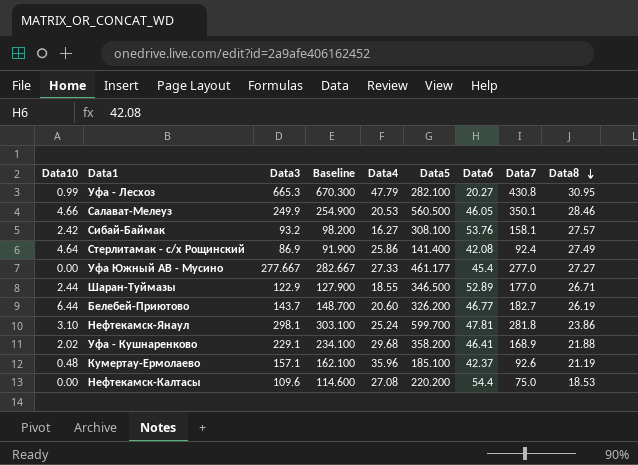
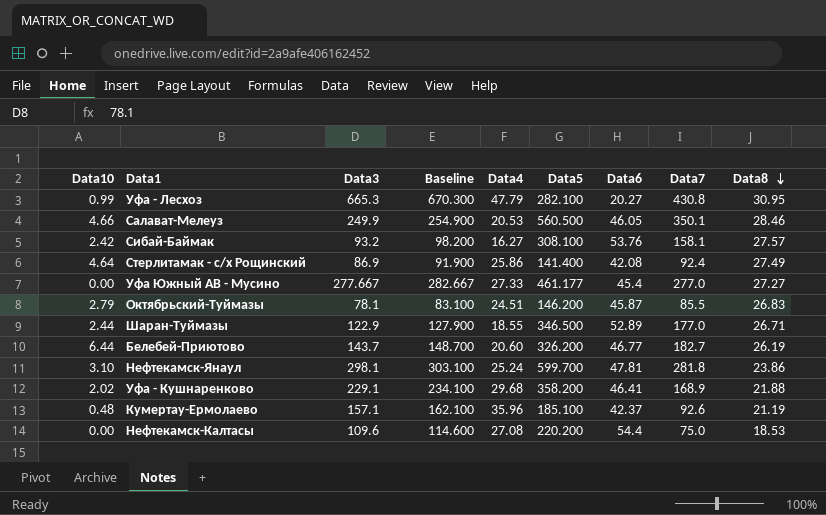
row Октябрьский-Туймазы: none -> 2.79 | 78.1 | 83.100 | 24.51 | 146.200 | 45.87 | 85.5 | 26.83

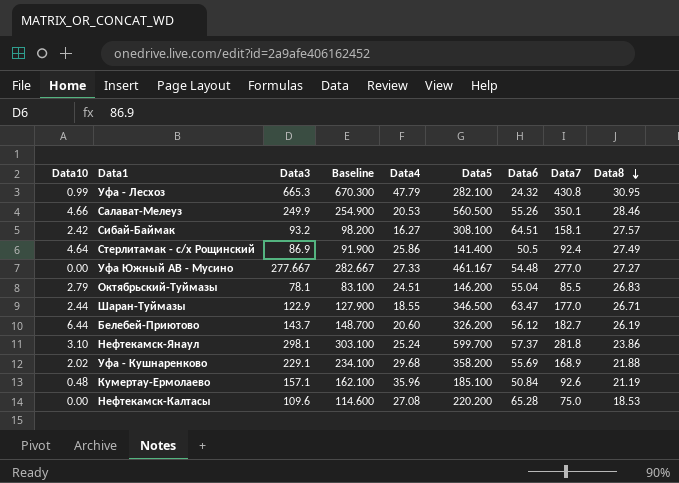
Уфа - Лесхоз | Data6: 20.27 -> 24.32
Салават-Мелеуз | Data6: 46.05 -> 55.26
Сибай-Баймак | Data6: 53.76 -> 64.51
Стерлитамак - с/х Рощинский | Data6: 42.08 -> 50.5
Уфа Южный АВ - Мусино | Data5: 461.177 -> 461.167
Уфа Южный АВ - Мусино | Data6: 45.4 -> 54.48
Октябрьский-Туймазы | Data6: 45.87 -> 55.04
Шаран-Туймазы | Data6: 52.89 -> 63.47
Белебей-Приютово | Data6: 46.77 -> 56.12
Нефтекамск-Янаул | Data6: 47.81 -> 57.37
Уфа - Кушнаренково | Data6: 46.41 -> 55.69
Кумертау-Ермолаево | Data6: 42.37 -> 50.84
Нефтекамск-Калтасы | Data6: 54.4 -> 65.28

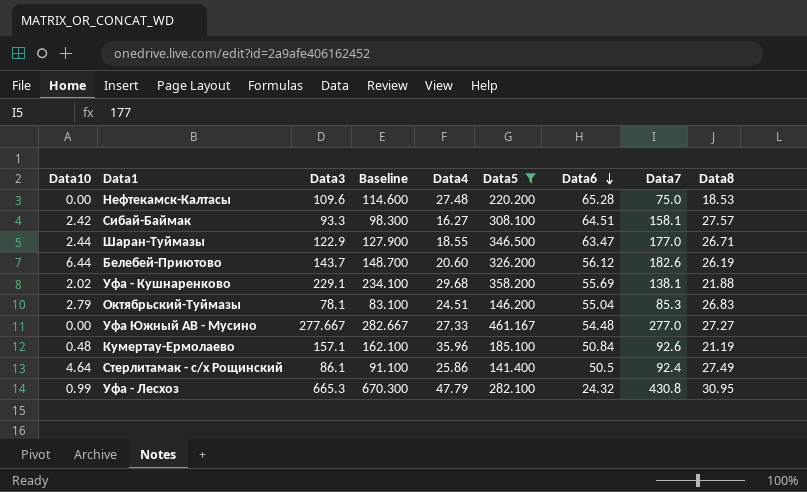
filter: none -> Data5 <= 461.167
row order: Data8 descending -> Data6 descending
Нефтекамск-Калтасы | Data4: 27.08 -> 27.48
Сибай-Баймак | Data3: 93.2 -> 93.3
Сибай-Баймак | Baseline: 98.200 -> 98.300
Белебей-Приютово | Data7: 182.7 -> 182.6
Уфа - Кушнаренково | Data7: 168.9 -> 138.1
Октябрьский-Туймазы | Data7: 85.5 -> 85.3
Стерлитамак - с/х Рощинский | Data3: 86.9 -> 86.1
Стерлитамак - с/х Рощинский | Baseline: 91.900 -> 91.100

